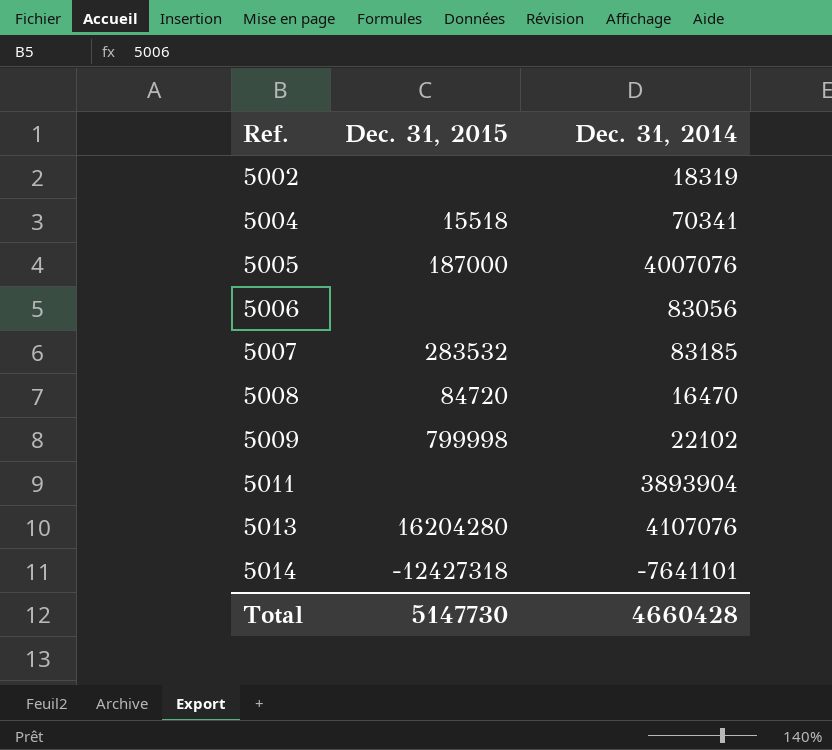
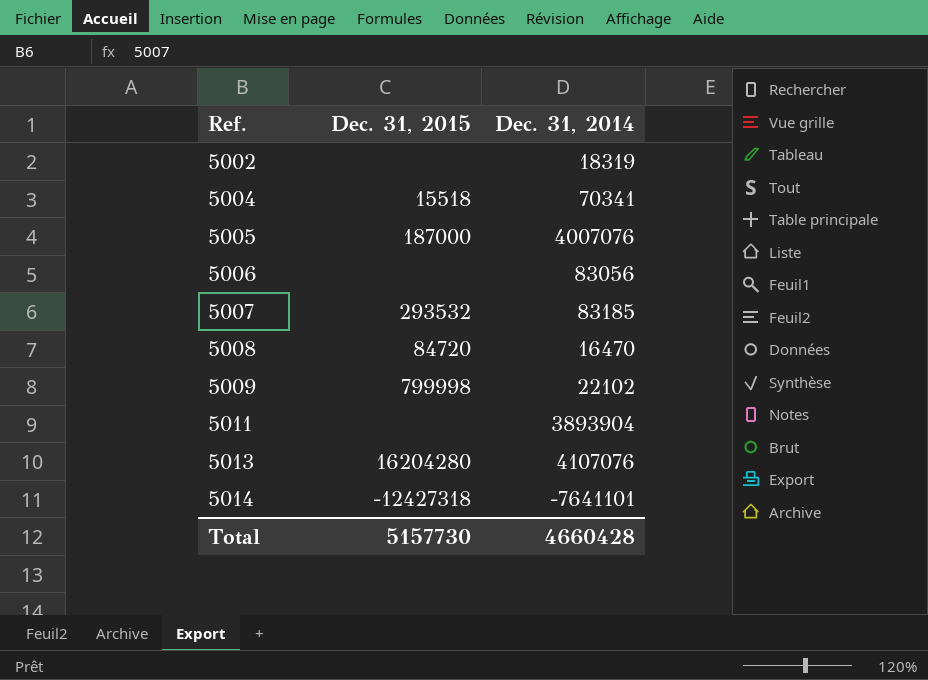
5007 | Dec. 31, 2015: 283532 -> 293532
Total | Dec. 31, 2015: 5147730 -> 5157730

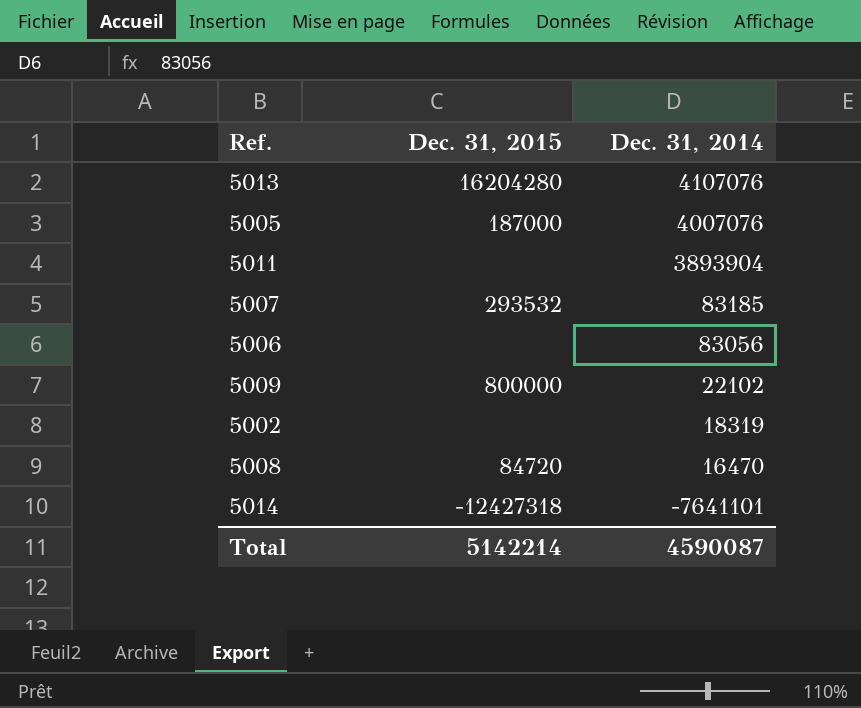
row order: Ref. ascending -> Dec. 31, 2014 descending
row 5004: 15518 | 70341 -> none
5009 | Dec. 31, 2015: 799998 -> 800000
Total | Dec. 31, 2015: 5157730 -> 5142214
Total | Dec. 31, 2014: 4660428 -> 4590087

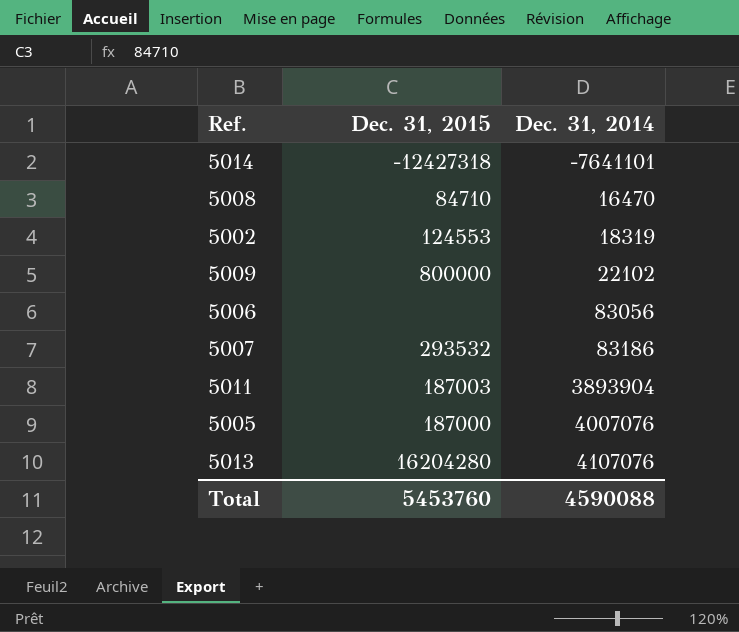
row order: Dec. 31, 2014 descending -> Dec. 31, 2014 ascending
5008 | Dec. 31, 2015: 84720 -> 84710
5002 | Dec. 31, 2015: none -> 124553
5007 | Dec. 31, 2014: 83185 -> 83186
5011 | Dec. 31, 2015: none -> 187003
Total | Dec. 31, 2015: 5142214 -> 5453760
Total | Dec. 31, 2014: 4590087 -> 4590088

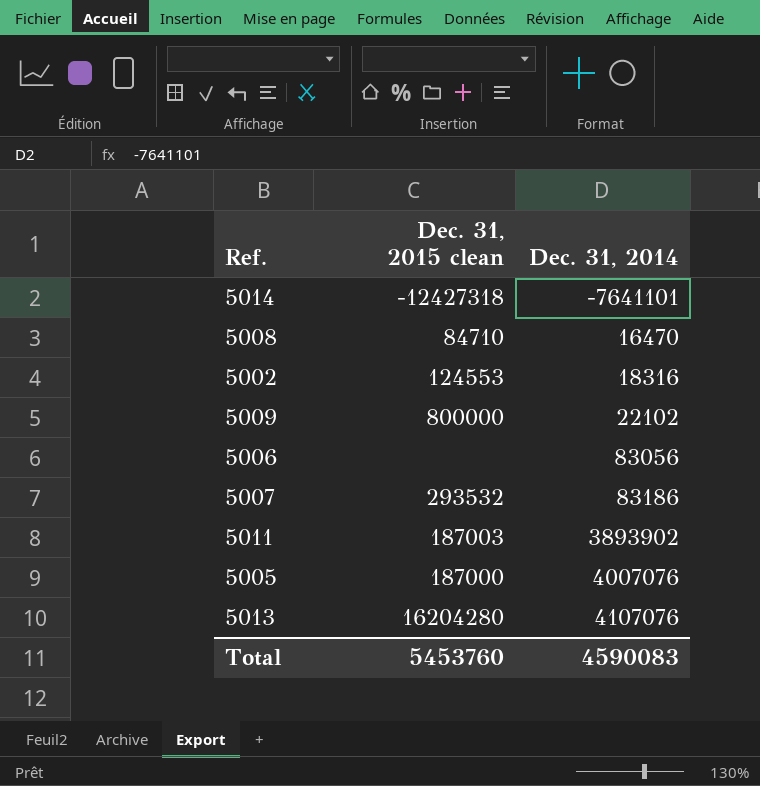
column name: Dec. 31, 2015 -> Dec. 31, 2015 clean
5002 | Dec. 31, 2014: 18319 -> 18316
5011 | Dec. 31, 2014: 3893904 -> 3893902
Total | Dec. 31, 2014: 4590088 -> 4590083

